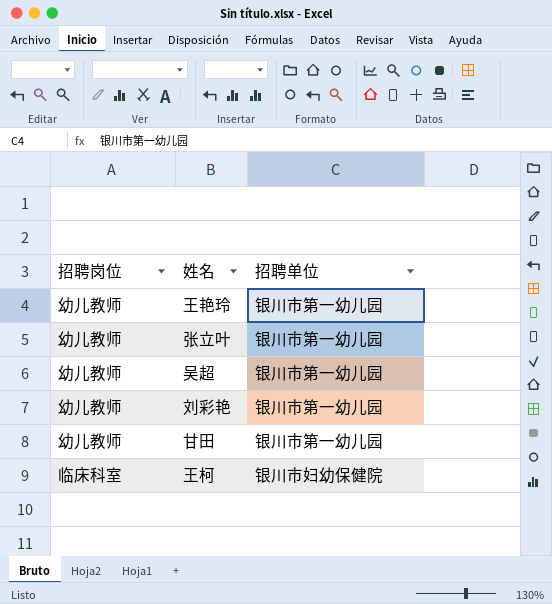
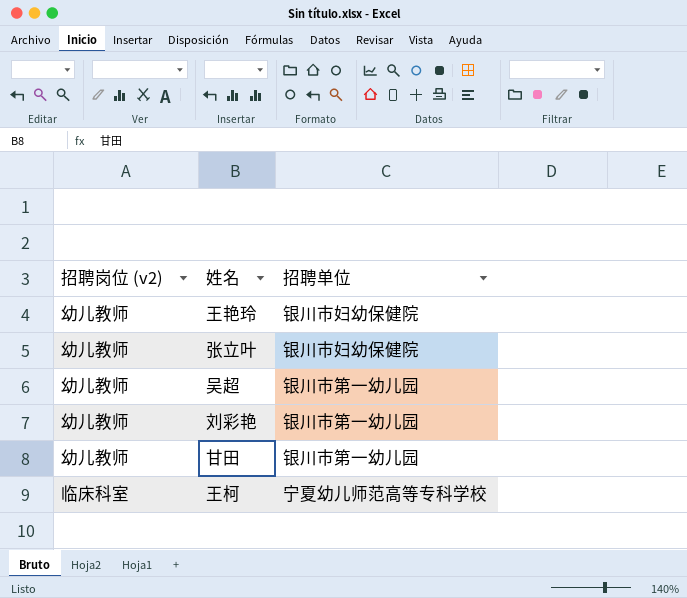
column name: 招聘岗位 -> 招聘岗位 (v2)
王艳玲 | 招聘单位: 银川市第一幼儿园 -> 银川市妇幼保健院
张立叶 | 招聘单位: 银川市第一幼儿园 -> 银川市妇幼保健院
王柯 | 招聘单位: 银川市妇幼保健院 -> 宁夏幼儿师范高等专科学校

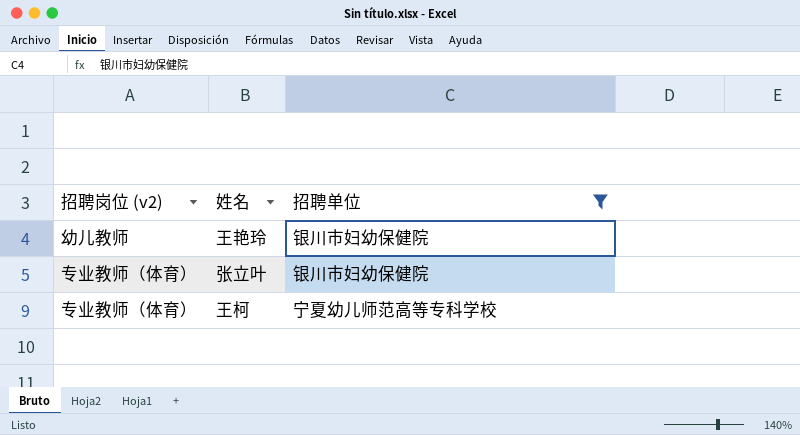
filter: none -> 招聘单位 != 银川市第一幼儿园
张立叶 | 招聘岗位 (v2): 幼儿教师 -> 专业教师（体育）
王柯 | 招聘岗位 (v2): 临床科室 -> 专业教师（体育）

